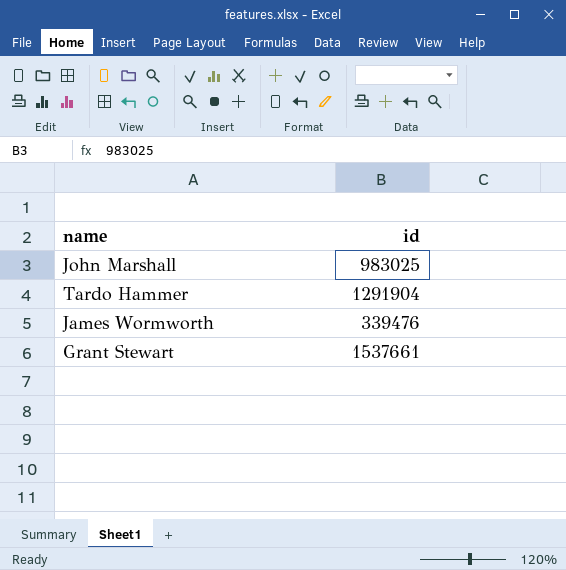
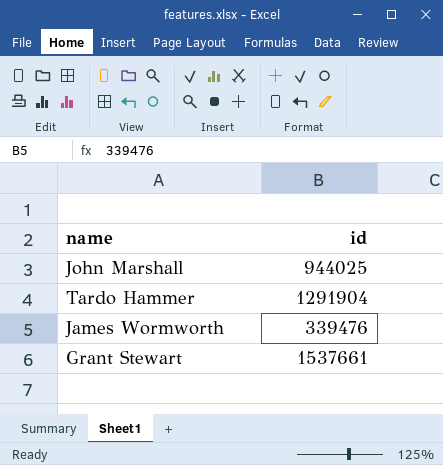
John Marshall | id: 983025 -> 944025

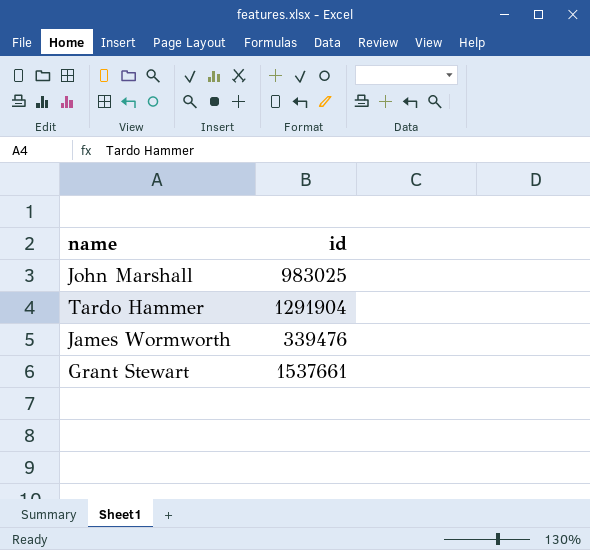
John Marshall | id: 944025 -> 983025

